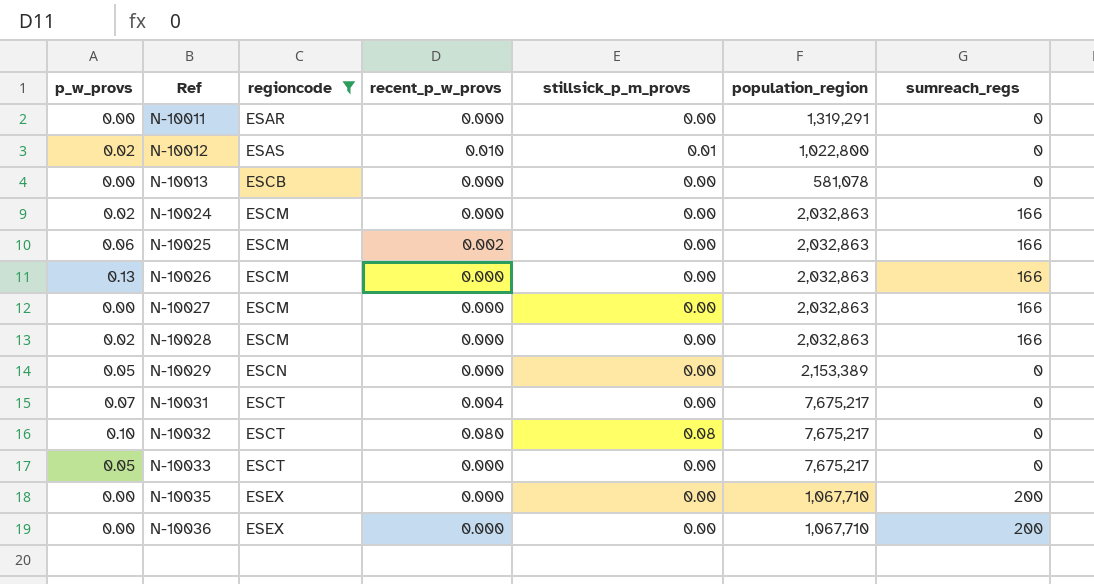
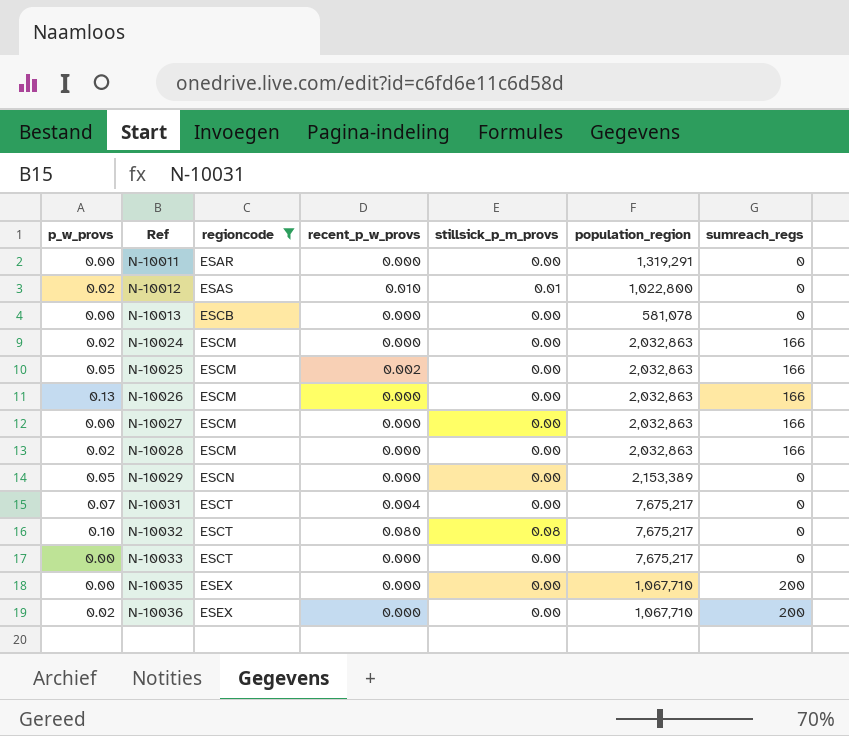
N-10025 | p_w_provs: 0.06 -> 0.05
N-10033 | p_w_provs: 0.05 -> 0.00
N-10036 | p_w_provs: 0.00 -> 0.02

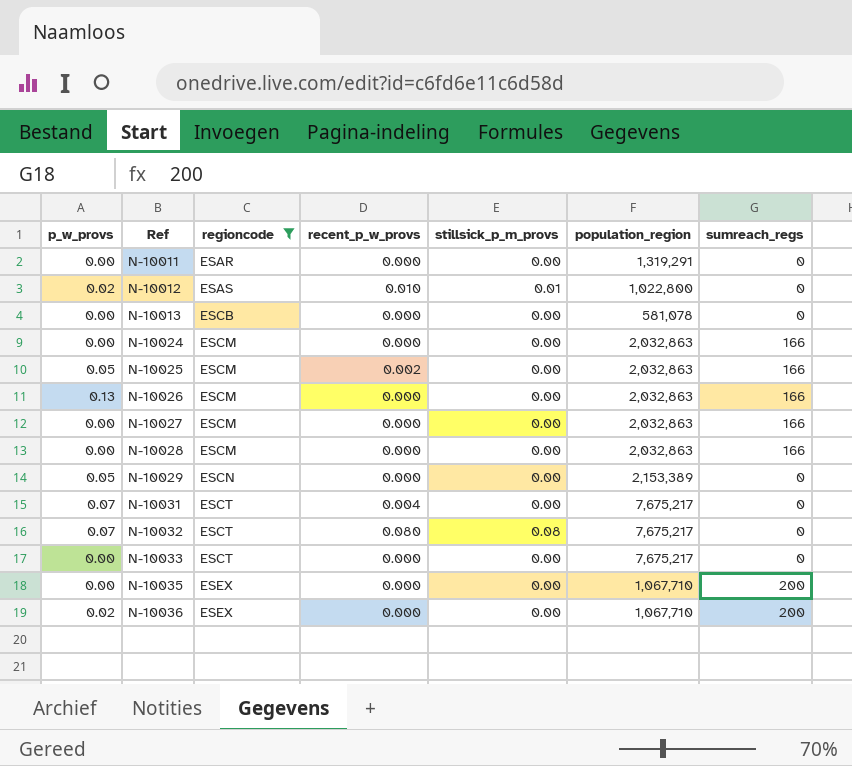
N-10024 | p_w_provs: 0.02 -> 0.00
N-10028 | p_w_provs: 0.02 -> 0.00
N-10032 | p_w_provs: 0.10 -> 0.07

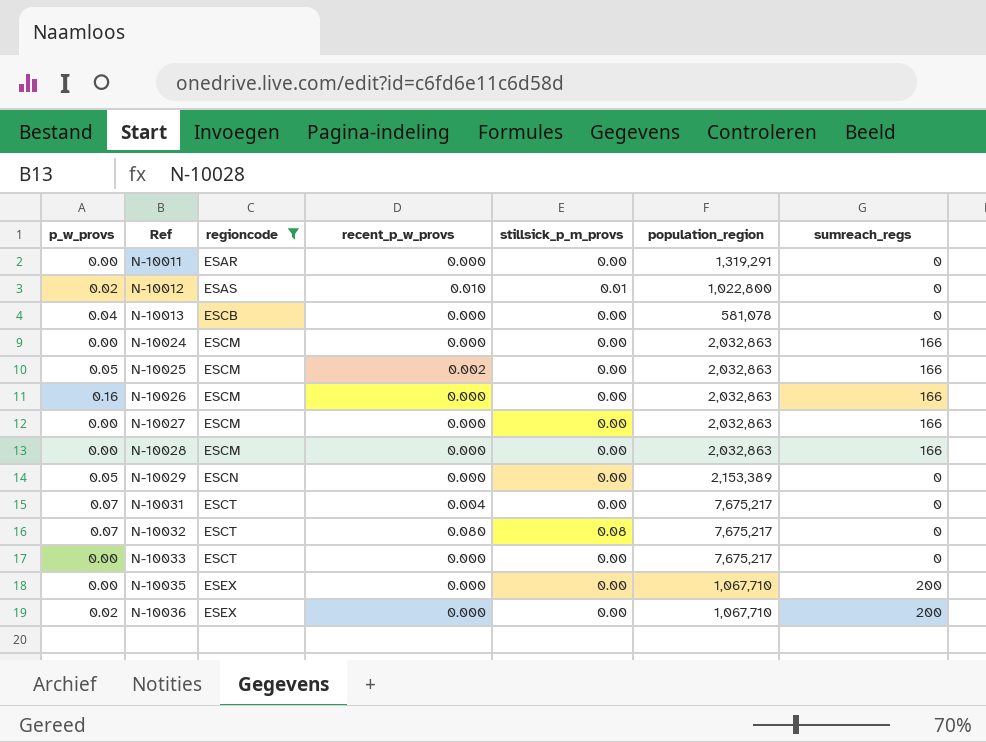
N-10013 | p_w_provs: 0.00 -> 0.04
N-10026 | p_w_provs: 0.13 -> 0.16

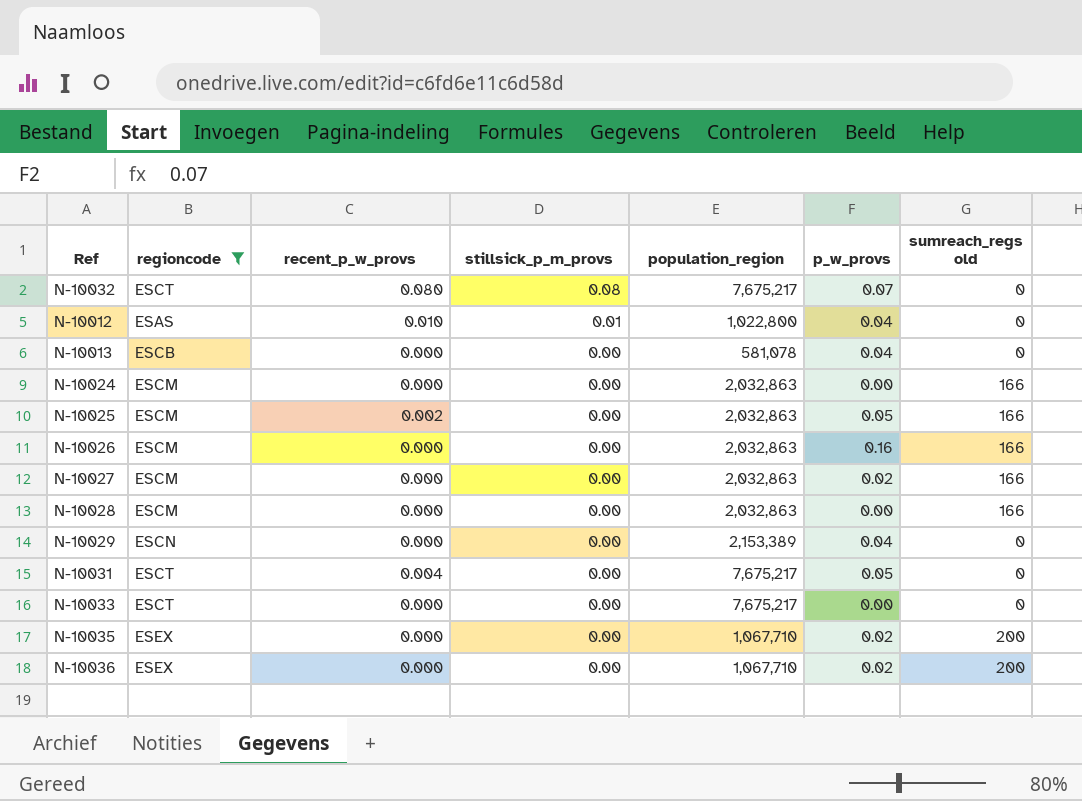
row order: Ref ascending -> stillsick_p_m_provs descending
column p_w_provs | position: 1 -> 6
column name: sumreach_regs -> sumreach_regs old
row N-10011: 0.00 | ESAR | 0.000 | 0.00 | 1,319,291 | 0 -> none
N-10012 | p_w_provs: 0.02 -> 0.04
N-10027 | p_w_provs: 0.00 -> 0.02
N-10029 | p_w_provs: 0.05 -> 0.04
N-10031 | p_w_provs: 0.07 -> 0.05
N-10035 | p_w_provs: 0.00 -> 0.02

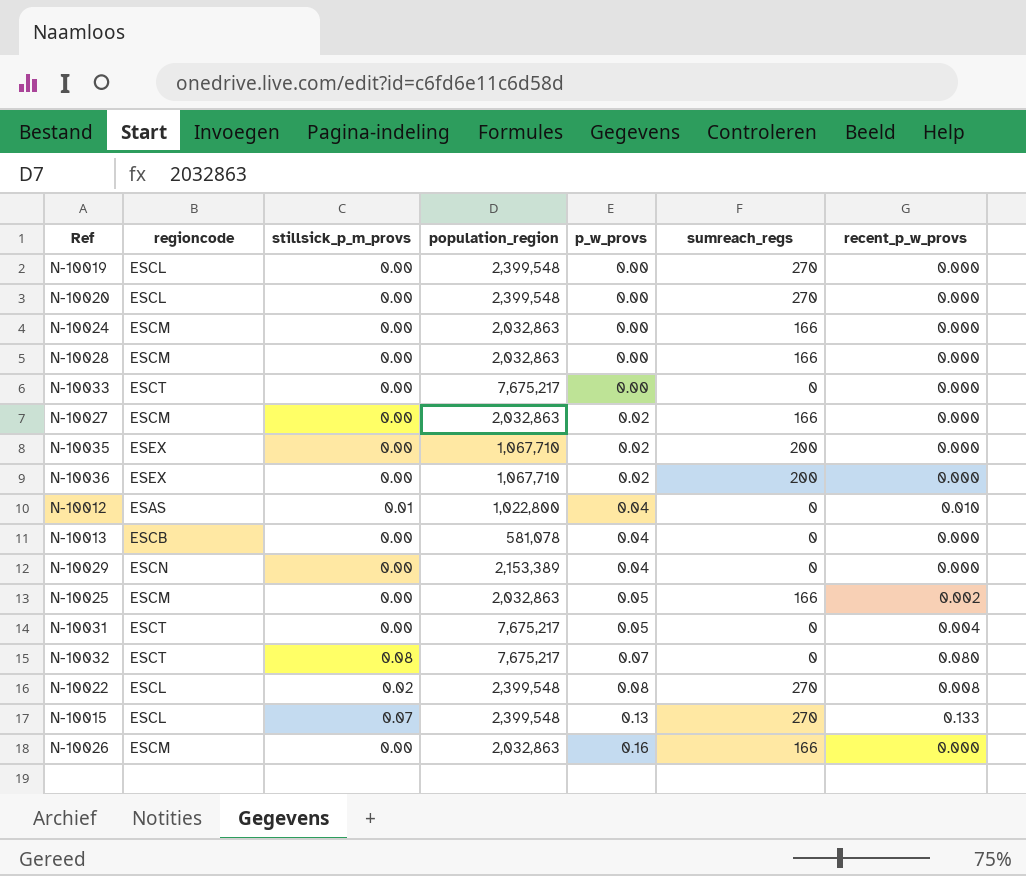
filter: regioncode != ESCL -> none
row order: stillsick_p_m_provs descending -> p_w_provs ascending
column name: sumreach_regs old -> sumreach_regs
column recent_p_w_provs | position: 3 -> 7

